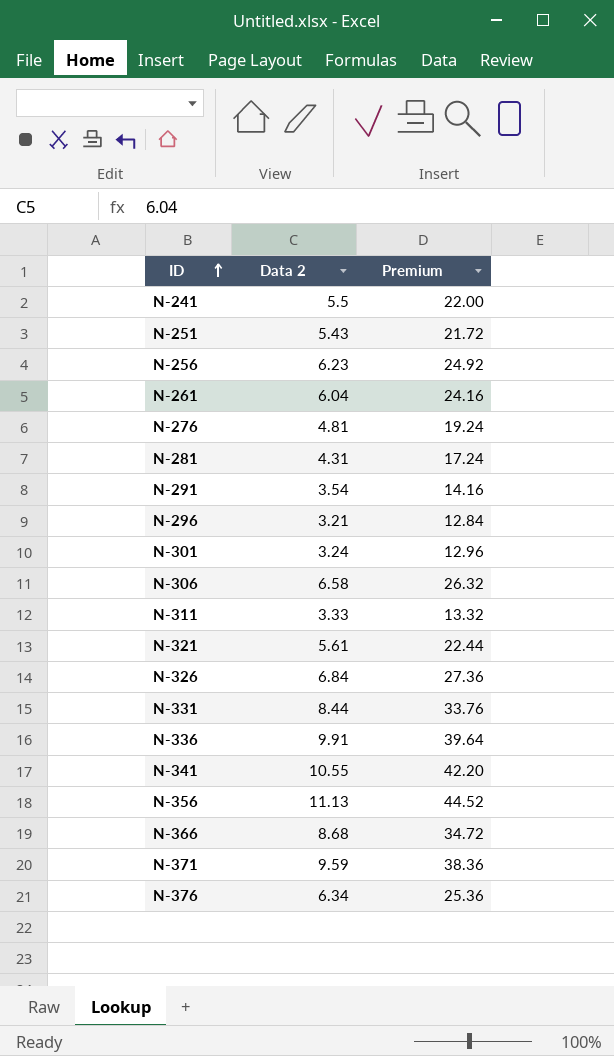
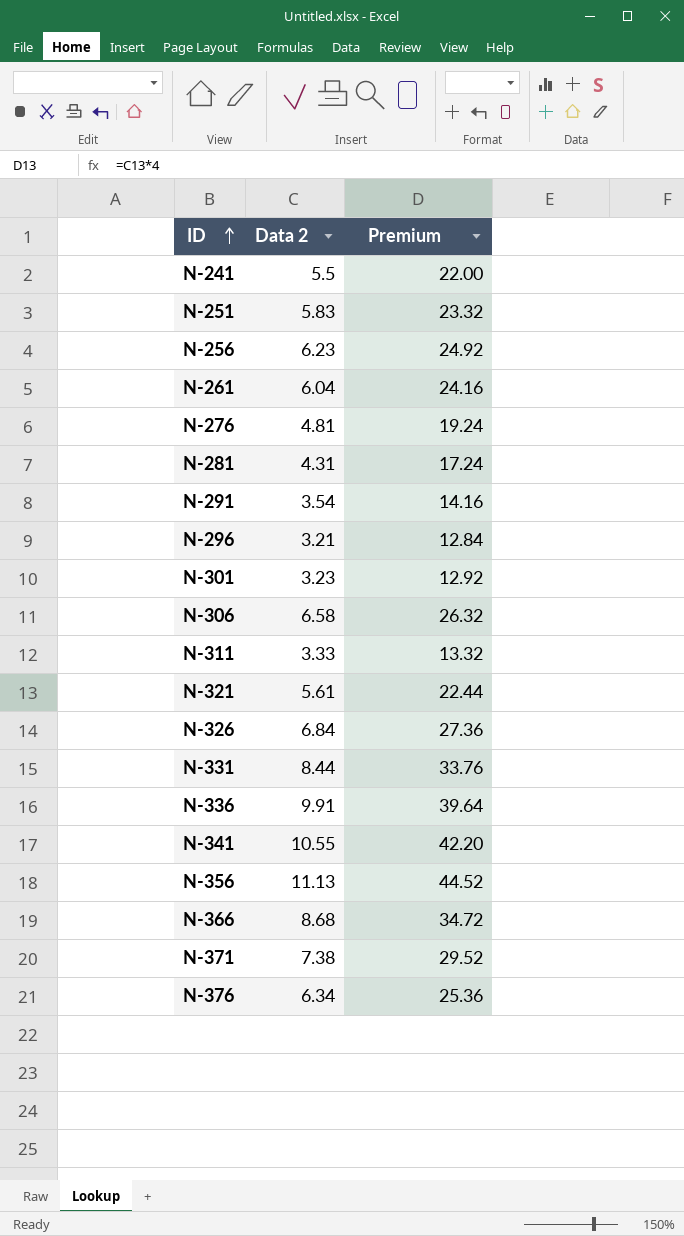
N-251 | Data 2: 5.43 -> 5.83
N-251 | Premium: 21.72 -> 23.32
N-301 | Data 2: 3.24 -> 3.23
N-301 | Premium: 12.96 -> 12.92
N-371 | Data 2: 9.59 -> 7.38
N-371 | Premium: 38.36 -> 29.52

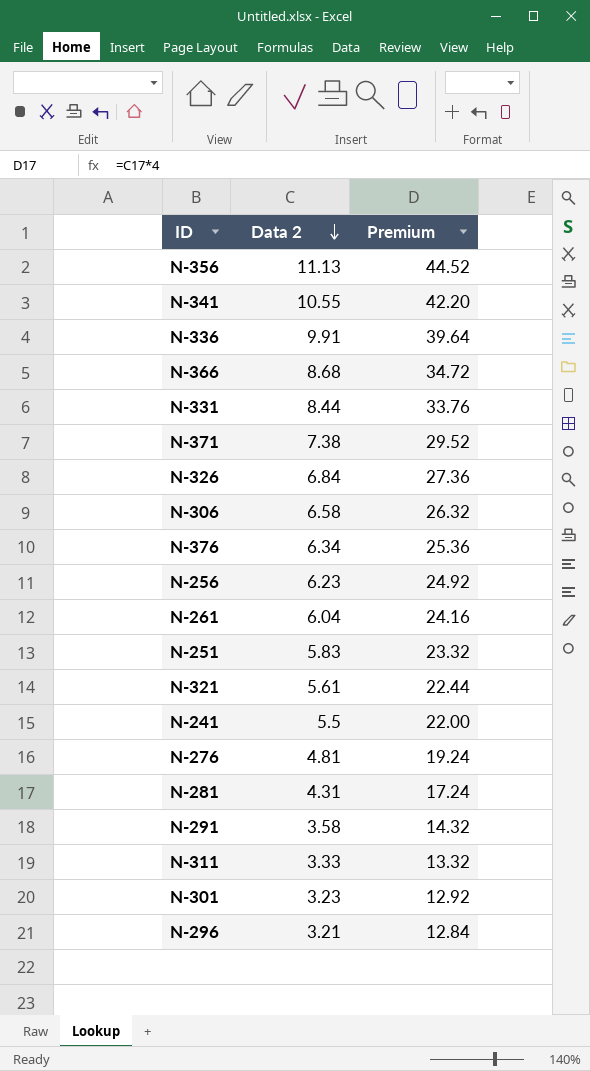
row order: ID ascending -> Data 2 descending
N-291 | Data 2: 3.54 -> 3.58
N-291 | Premium: 14.16 -> 14.32

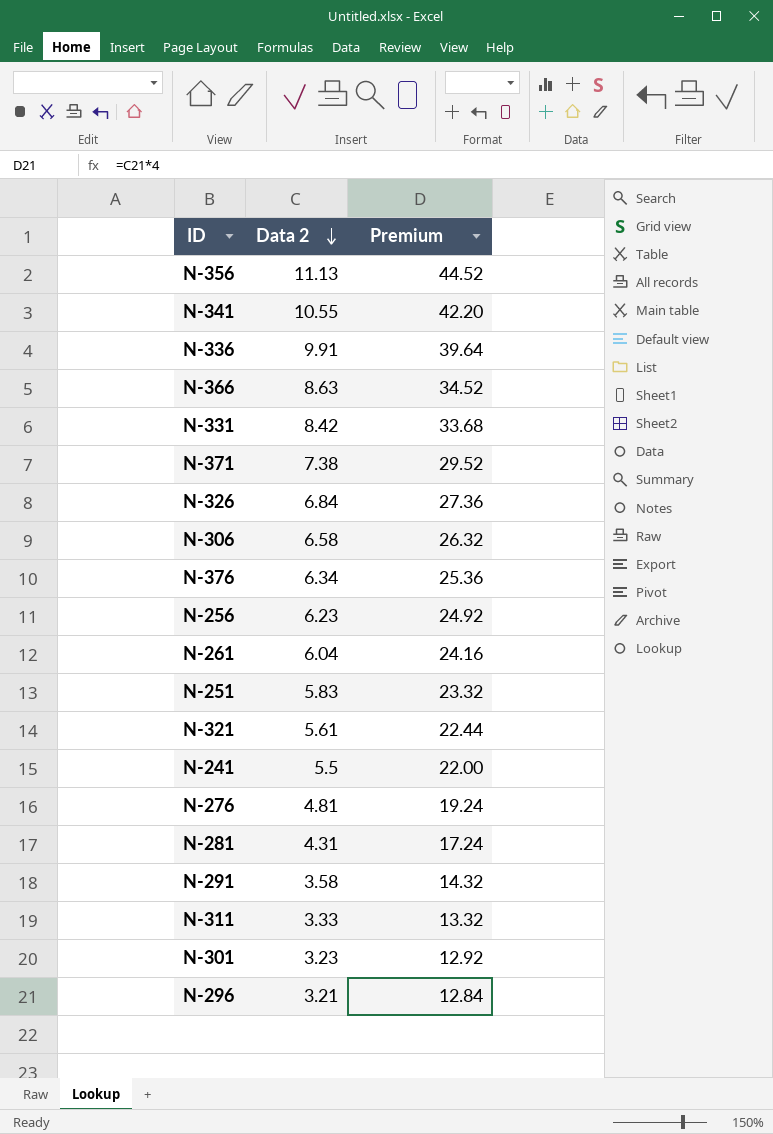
N-366 | Data 2: 8.68 -> 8.63
N-366 | Premium: 34.72 -> 34.52
N-331 | Data 2: 8.44 -> 8.42
N-331 | Premium: 33.76 -> 33.68

